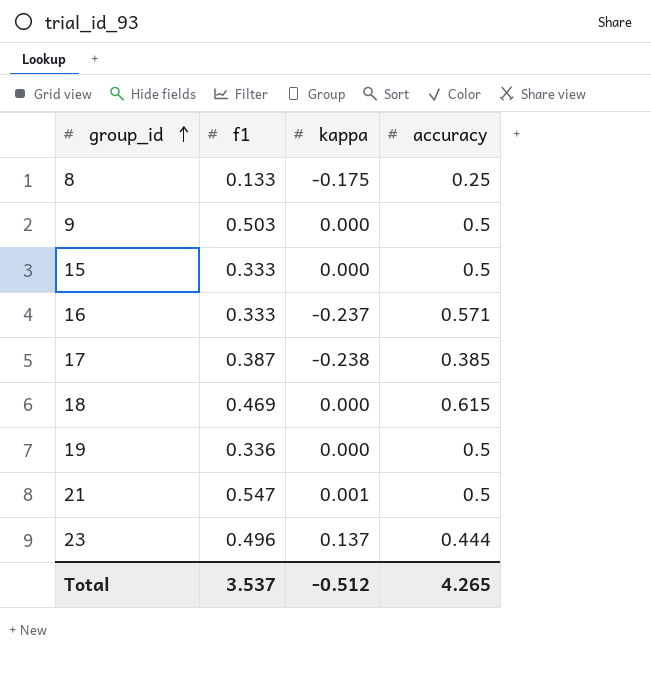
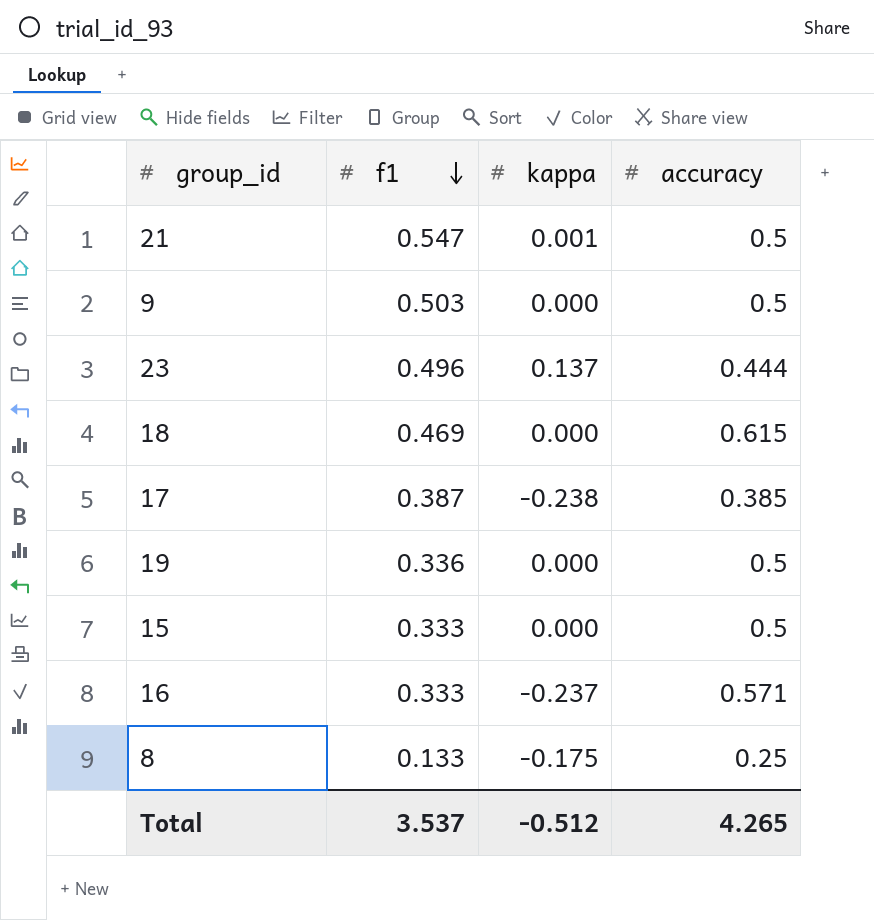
row order: group_id ascending -> f1 descending

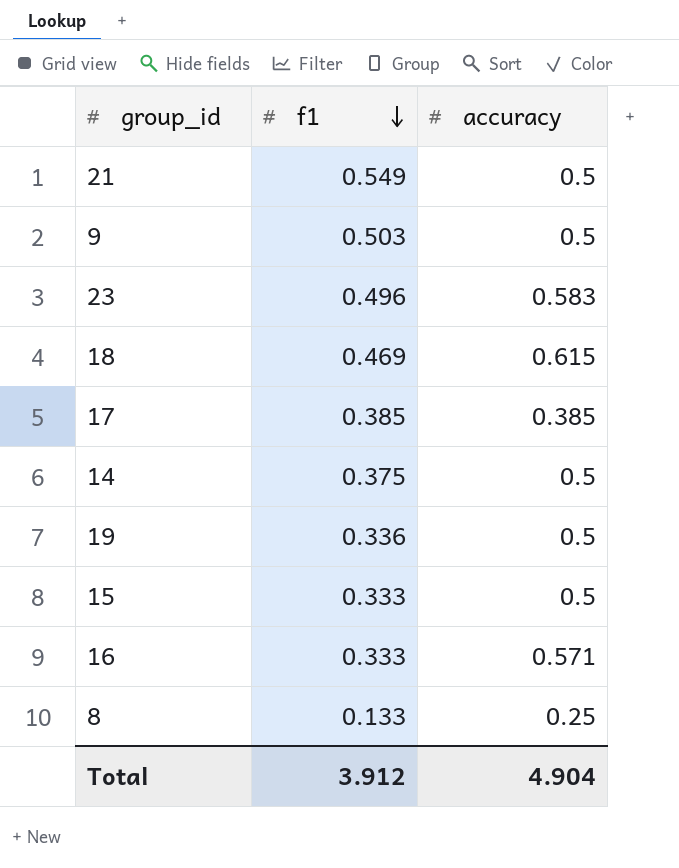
column kappa | position: 3 -> none
21 | f1: 0.547 -> 0.549
23 | accuracy: 0.444 -> 0.583
17 | f1: 0.387 -> 0.385
row 14: none -> 0.375 | 0.5
Total | f1: 3.537 -> 3.912
Total | accuracy: 4.265 -> 4.904

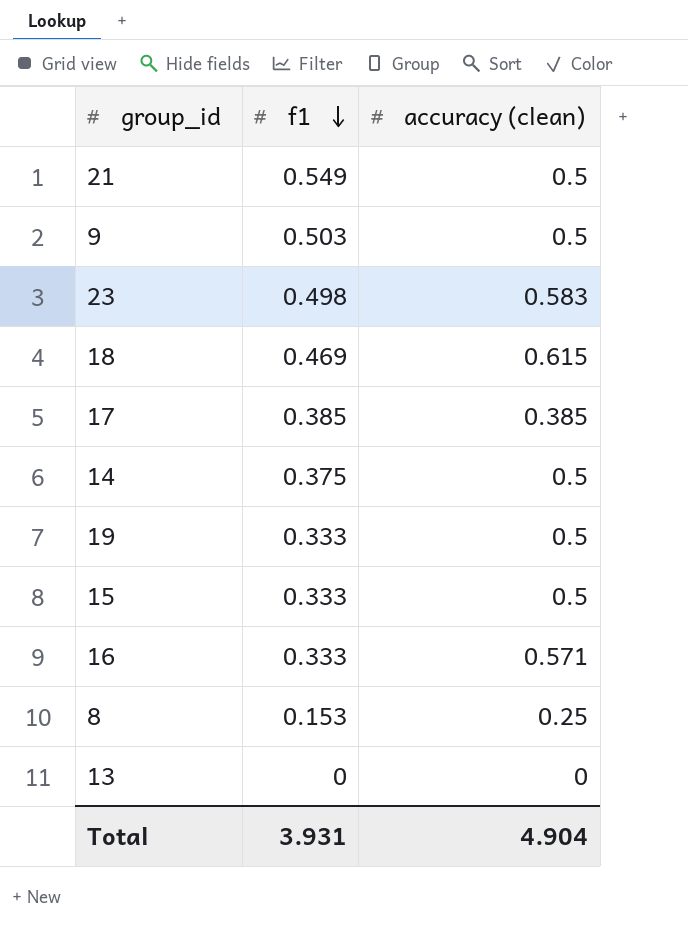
column name: accuracy -> accuracy (clean)
23 | f1: 0.496 -> 0.498
19 | f1: 0.336 -> 0.333
8 | f1: 0.133 -> 0.153
row 13: none -> 0 | 0
Total | f1: 3.912 -> 3.931

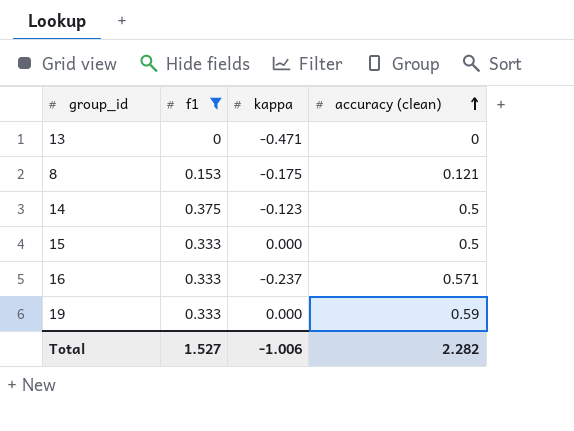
filter: none -> f1 <= 0.375
row order: f1 descending -> accuracy (clean) ascending
column kappa | position: none -> 3
8 | accuracy (clean): 0.25 -> 0.121
19 | accuracy (clean): 0.5 -> 0.59
Total | f1: 3.931 -> 1.527
Total | accuracy (clean): 4.904 -> 2.282

